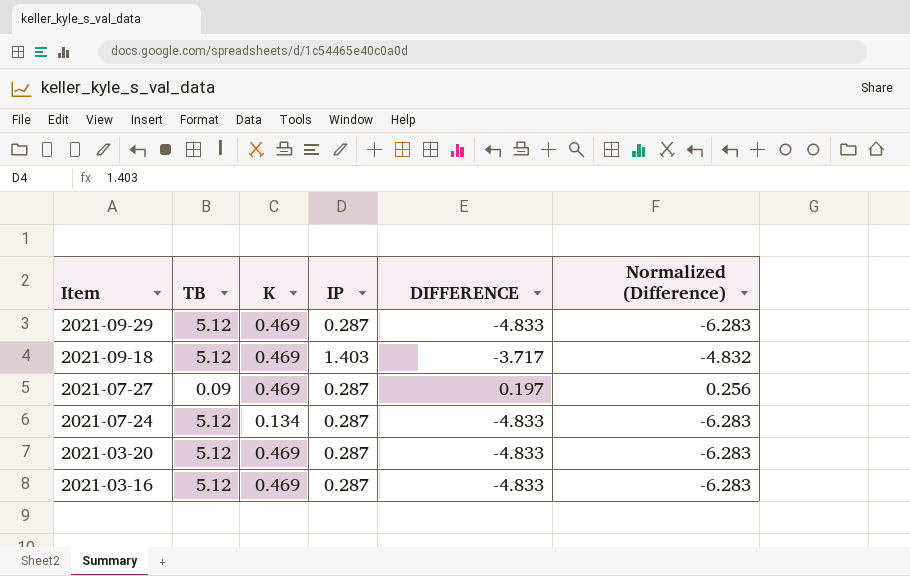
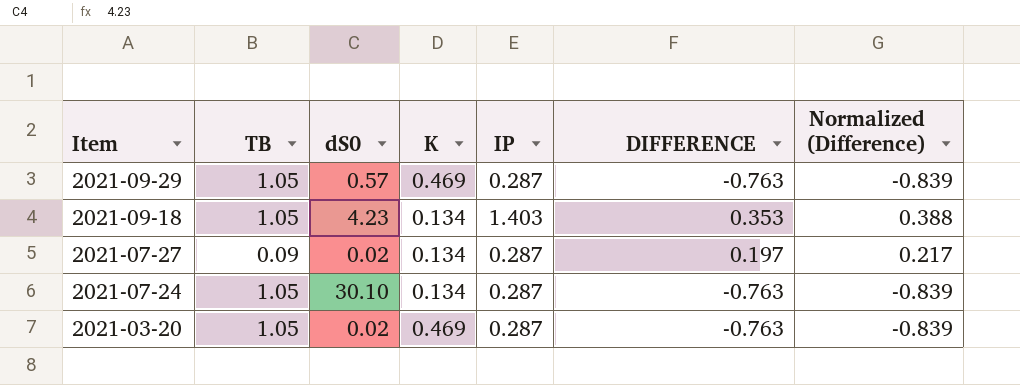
column dS0 | position: none -> 3
column Normalized (Difference) | formula: [DIFFERENCE] * 1.3 -> [DIFFERENCE] * 1.1
row 2021-03-16: 5.12 | 0.469 | 0.287 | -4.833 | -6.283 -> none
2021-09-29 | TB: 5.12 -> 1.05
2021-09-29 | DIFFERENCE: -4.833 -> -0.763
2021-09-18 | TB: 5.12 -> 1.05
2021-09-18 | K: 0.469 -> 0.134
2021-09-18 | DIFFERENCE: -3.717 -> 0.353
2021-07-27 | K: 0.469 -> 0.134
2021-07-24 | TB: 5.12 -> 1.05
2021-07-24 | DIFFERENCE: -4.833 -> -0.763
2021-03-20 | TB: 5.12 -> 1.05
2021-03-20 | DIFFERENCE: -4.833 -> -0.763

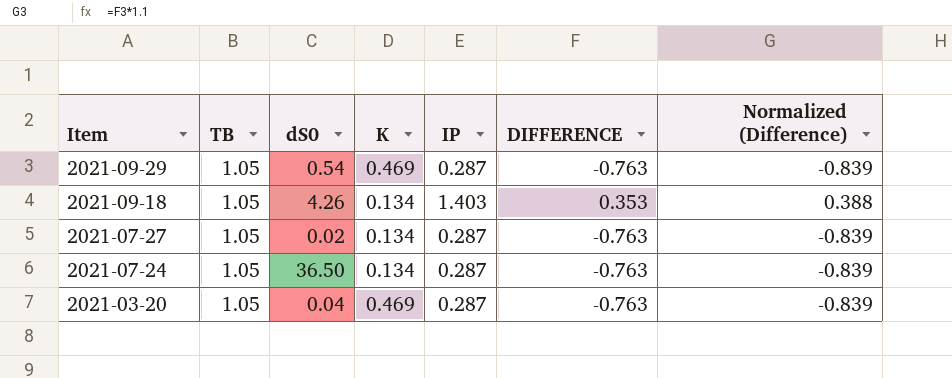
2021-09-29 | dS0: 0.57 -> 0.54
2021-09-18 | dS0: 4.23 -> 4.26
2021-07-27 | TB: 0.09 -> 1.05
2021-07-27 | DIFFERENCE: 0.197 -> -0.763
2021-07-27 | Normalized (Difference): 0.217 -> -0.839
2021-07-24 | dS0: 30.10 -> 36.50
2021-03-20 | dS0: 0.02 -> 0.04

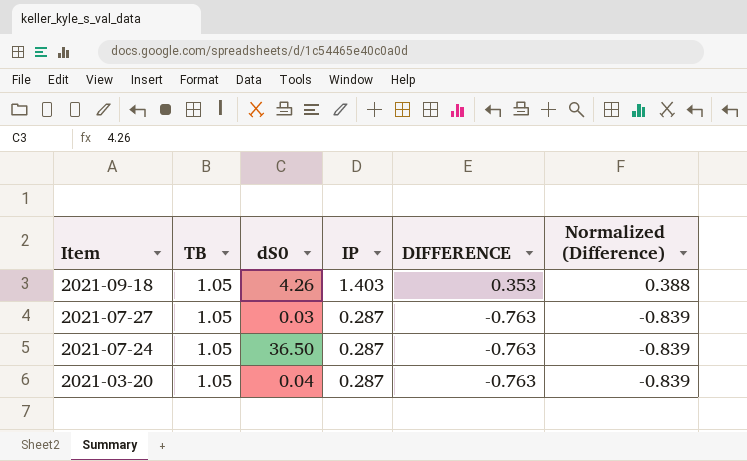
column K | position: 4 -> none
row 2021-09-29: 1.05 | 0.54 | 0.469 | 0.287 | -0.763 | -0.839 -> none
2021-07-27 | dS0: 0.02 -> 0.03

